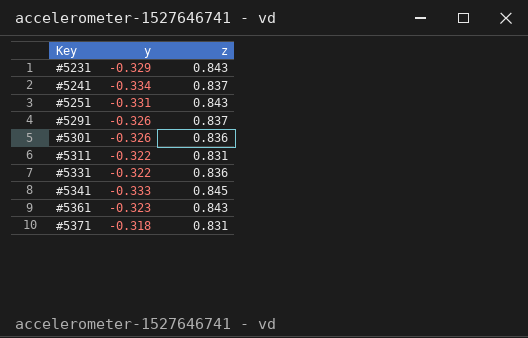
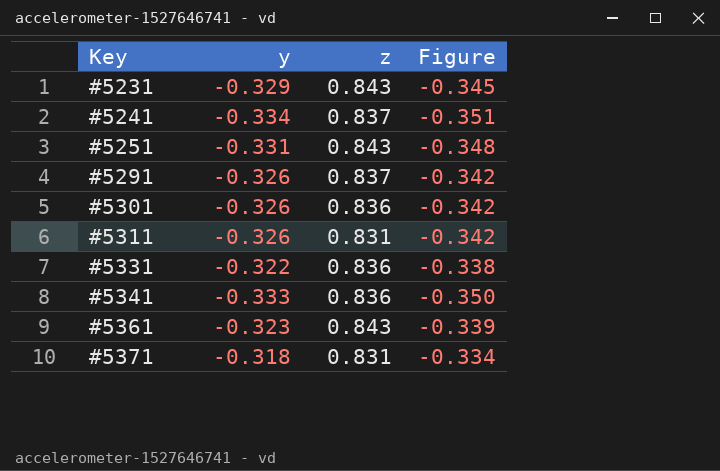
column Figure | formula: none -> [y] * 1.05
#5311 | y: -0.322 -> -0.326
#5341 | z: 0.845 -> 0.836

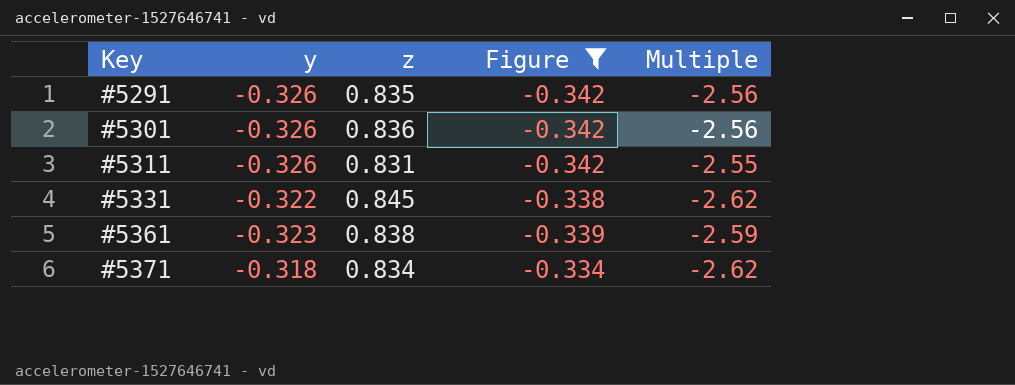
filter: none -> Figure >= -0.342
column Multiple | formula: none -> [z] / [y]
#5291 | z: 0.837 -> 0.835
#5331 | z: 0.836 -> 0.845
#5361 | z: 0.843 -> 0.838
#5371 | z: 0.831 -> 0.834

